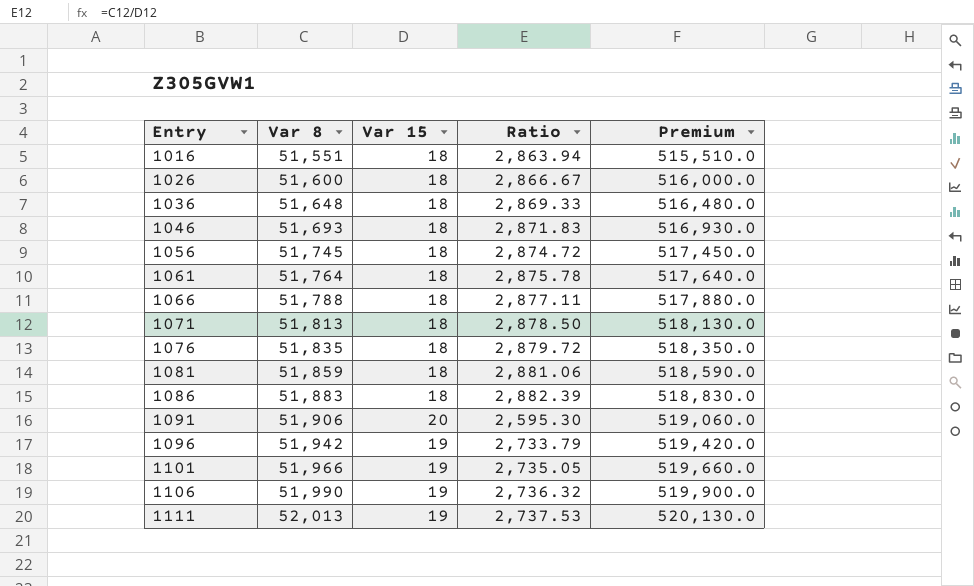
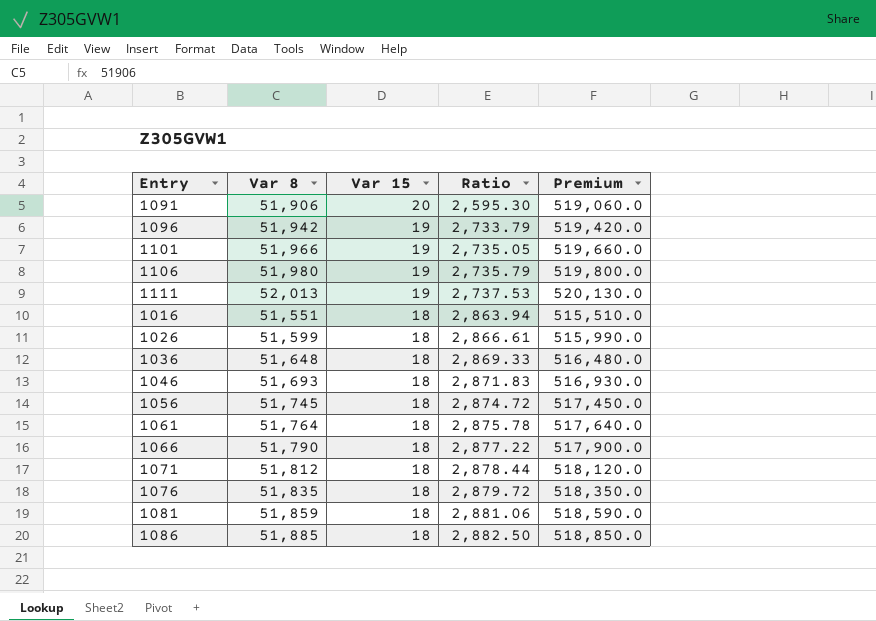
row order: Entry ascending -> Var 15 descending
1106 | Var 8: 51,990 -> 51,980
1106 | Ratio: 2,736.32 -> 2,735.79
1106 | Premium: 519,900.0 -> 519,800.0
1026 | Var 8: 51,600 -> 51,599
1026 | Ratio: 2,866.67 -> 2,866.61
1026 | Premium: 516,000.0 -> 515,990.0
1066 | Var 8: 51,788 -> 51,790
1066 | Ratio: 2,877.11 -> 2,877.22
1066 | Premium: 517,880.0 -> 517,900.0
1071 | Var 8: 51,813 -> 51,812
1071 | Ratio: 2,878.50 -> 2,878.44
1071 | Premium: 518,130.0 -> 518,120.0
1086 | Var 8: 51,883 -> 51,885
1086 | Ratio: 2,882.39 -> 2,882.50
1086 | Premium: 518,830.0 -> 518,850.0

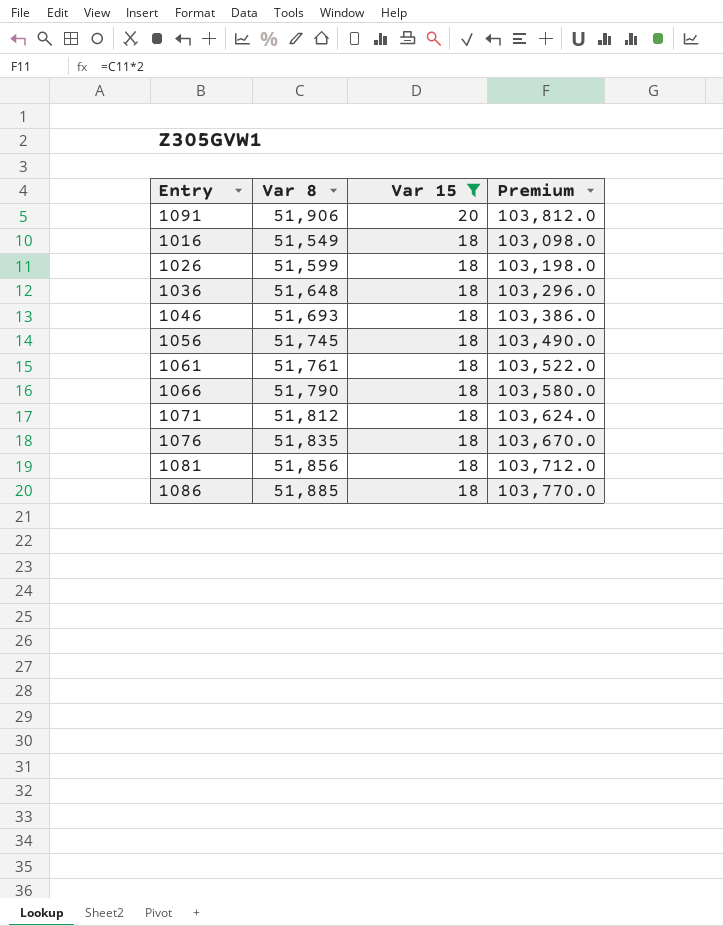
filter: none -> Var 15 != 19
column Ratio | formula: [Var 8] / [Var 15] -> none
column Premium | formula: [Var 8] * 10 -> [Var 8] * 2
1016 | Var 8: 51,551 -> 51,549
1061 | Var 8: 51,764 -> 51,761
1081 | Var 8: 51,859 -> 51,856

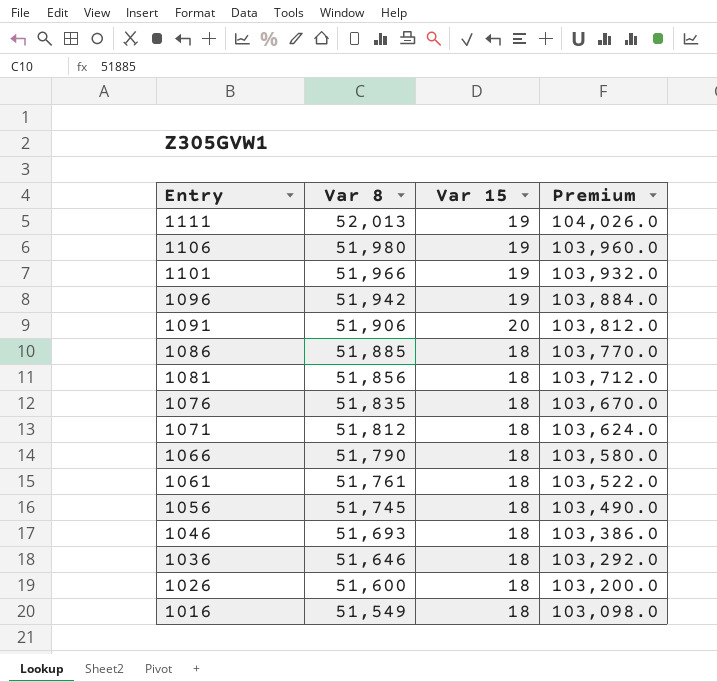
filter: Var 15 != 19 -> none
row order: Var 15 descending -> Entry descending
1036 | Var 8: 51,648 -> 51,646
1036 | Premium: 103,296.0 -> 103,292.0
1026 | Var 8: 51,599 -> 51,600
1026 | Premium: 103,198.0 -> 103,200.0

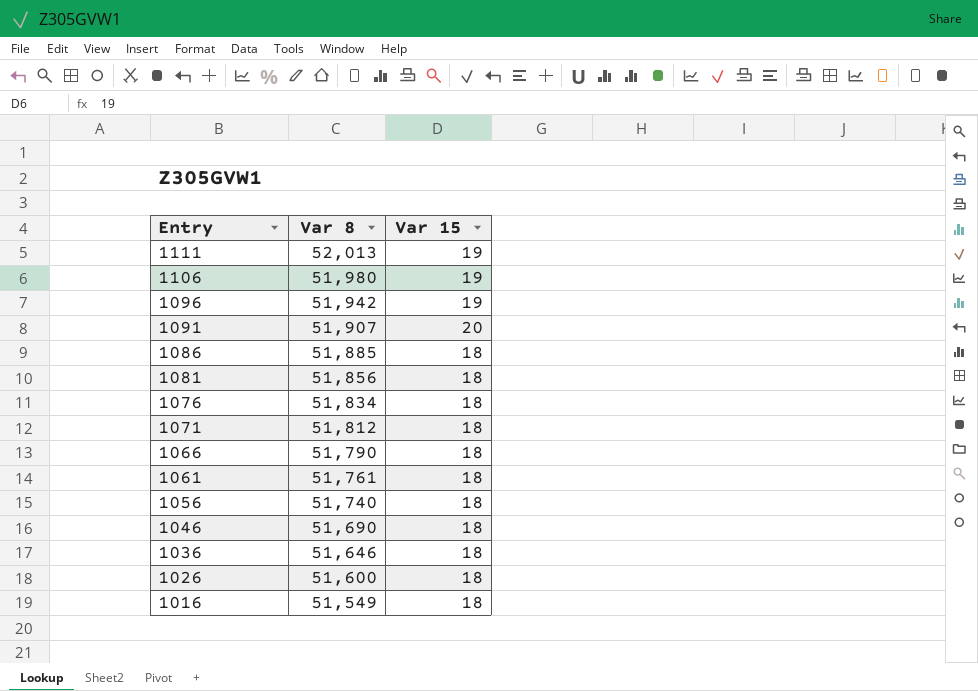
column Premium | formula: [Var 8] * 2 -> none
row 1101: 51,966 | 19 | 103,932.0 -> none
1091 | Var 8: 51,906 -> 51,907
1076 | Var 8: 51,835 -> 51,834
1056 | Var 8: 51,745 -> 51,740
1046 | Var 8: 51,693 -> 51,690

